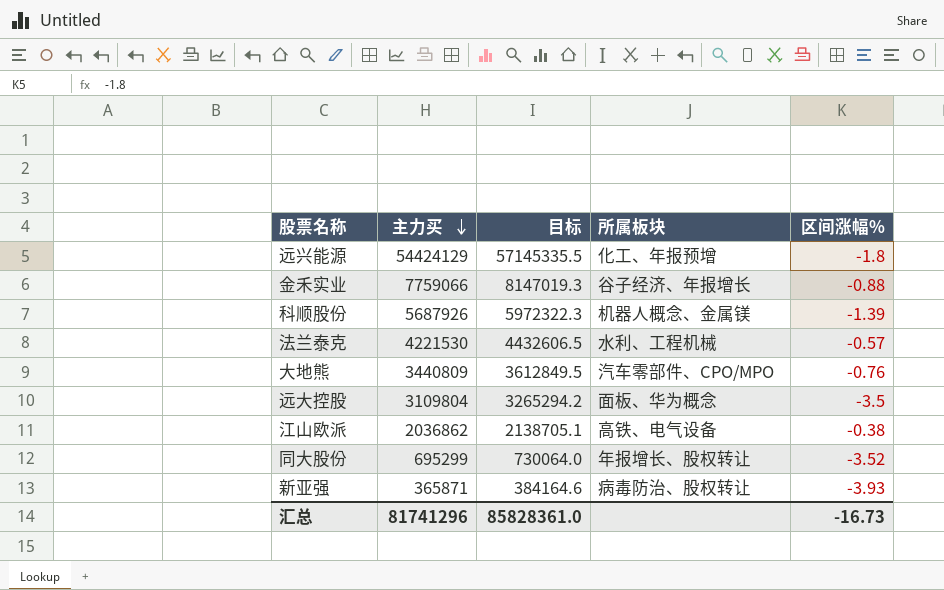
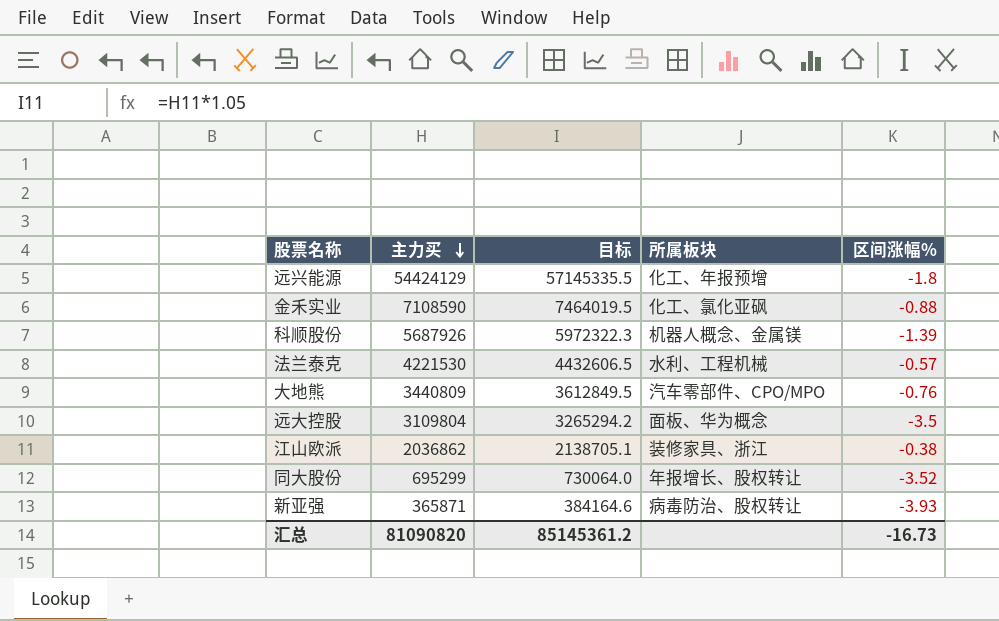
金禾实业 | 主力买: 7759066 -> 7108590
金禾实业 | 目标: 8147019.3 -> 7464019.5
金禾实业 | 所属板块: 谷子经济、年报增长 -> 化工、氯化亚砜
江山欧派 | 所属板块: 高铁、电气设备 -> 装修家具、浙江
汇总 | 主力买: 81741296 -> 81090820
汇总 | 目标: 85828361.0 -> 85145361.2

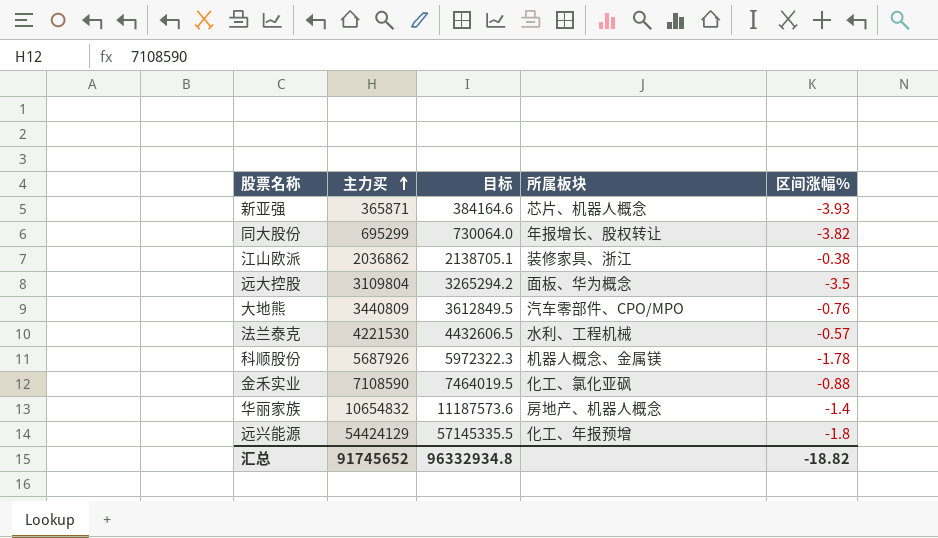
row order: 主力买 descending -> 主力买 ascending
新亚强 | 所属板块: 病毒防治、股权转让 -> 芯片、机器人概念
同大股份 | 区间涨幅%: -3.52 -> -3.82
科顺股份 | 区间涨幅%: -1.39 -> -1.78
row 华丽家族: none -> 10654832 | 11187573.6 | 房地产、机器人概念 | -1.4
汇总 | 主力买: 81090820 -> 91745652
汇总 | 目标: 85145361.2 -> 96332934.8
汇总 | 区间涨幅%: -16.73 -> -18.82

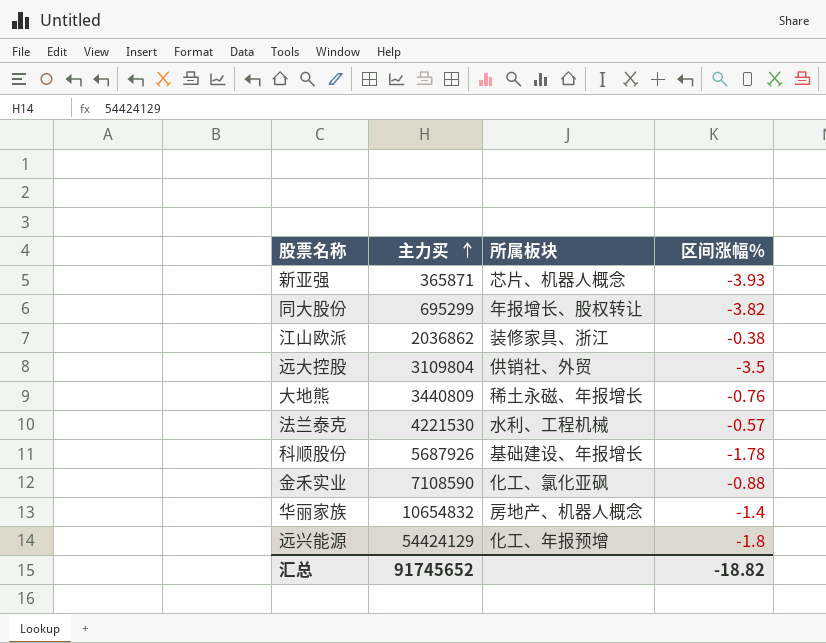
column 目标 | formula: [主力买] * 1.05 -> none
远大控股 | 所属板块: 面板、华为概念 -> 供销社、外贸
大地熊 | 所属板块: 汽车零部件、CPO/MPO -> 稀土永磁、年报增长
科顺股份 | 所属板块: 机器人概念、金属镁 -> 基础建设、年报增长

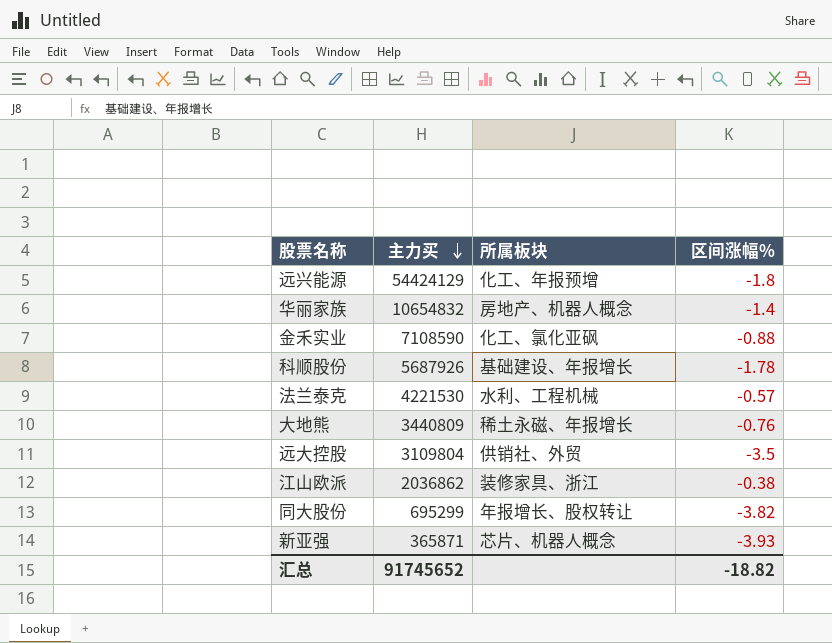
row order: 主力买 ascending -> 主力买 descending

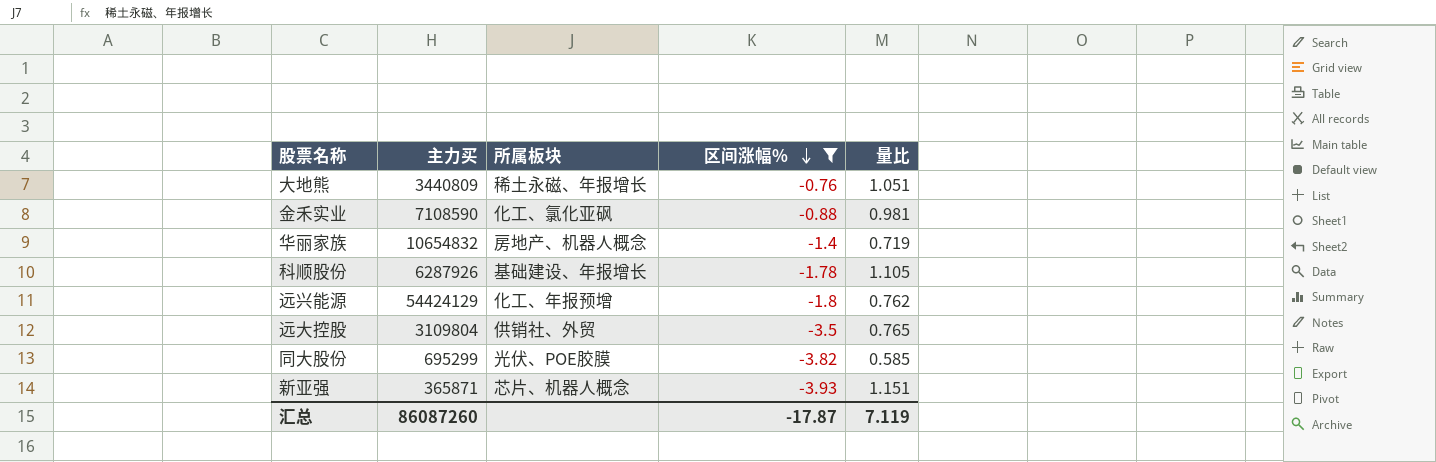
filter: none -> 区间涨幅% <= -0.76
row order: 主力买 descending -> 区间涨幅% descending
column 量比 | position: none -> 5
科顺股份 | 主力买: 5687926 -> 6287926
同大股份 | 所属板块: 年报增长、股权转让 -> 光伏、POE胶膜
汇总 | 主力买: 91745652 -> 86087260
汇总 | 区间涨幅%: -18.82 -> -17.87

